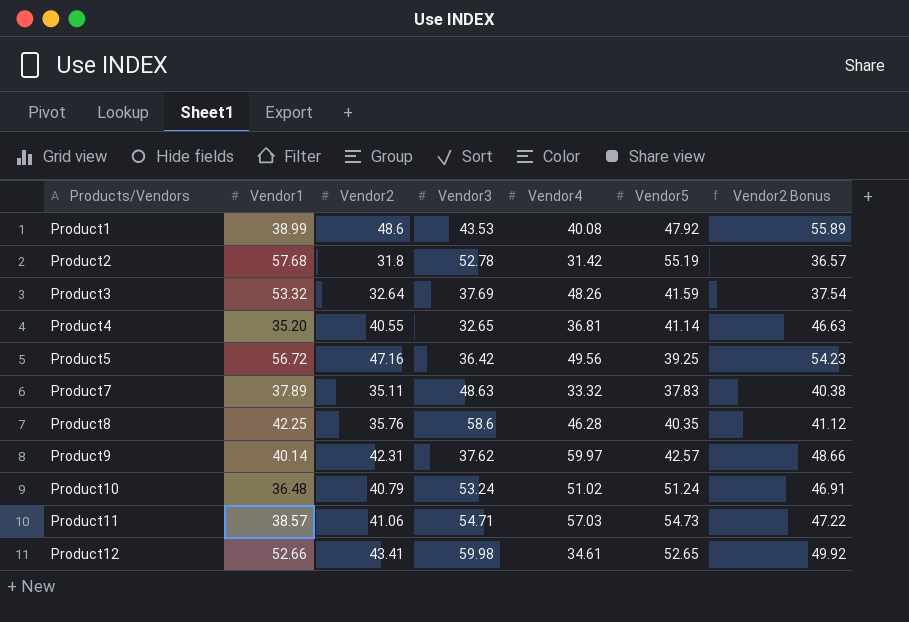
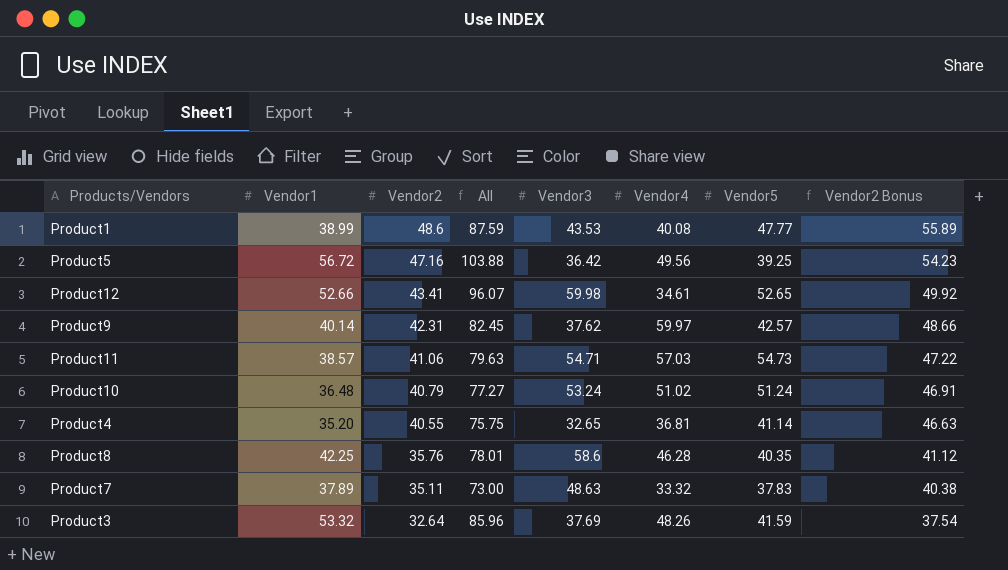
row order: Products/Vendors ascending -> Vendor2 descending
column All | formula: none -> [Vendor1] + [Vendor2]
row Product2: 57.68 | 31.8 | 52.78 | 31.42 | 55.19 | 36.57 -> none
Product1 | Vendor5: 47.92 -> 47.77

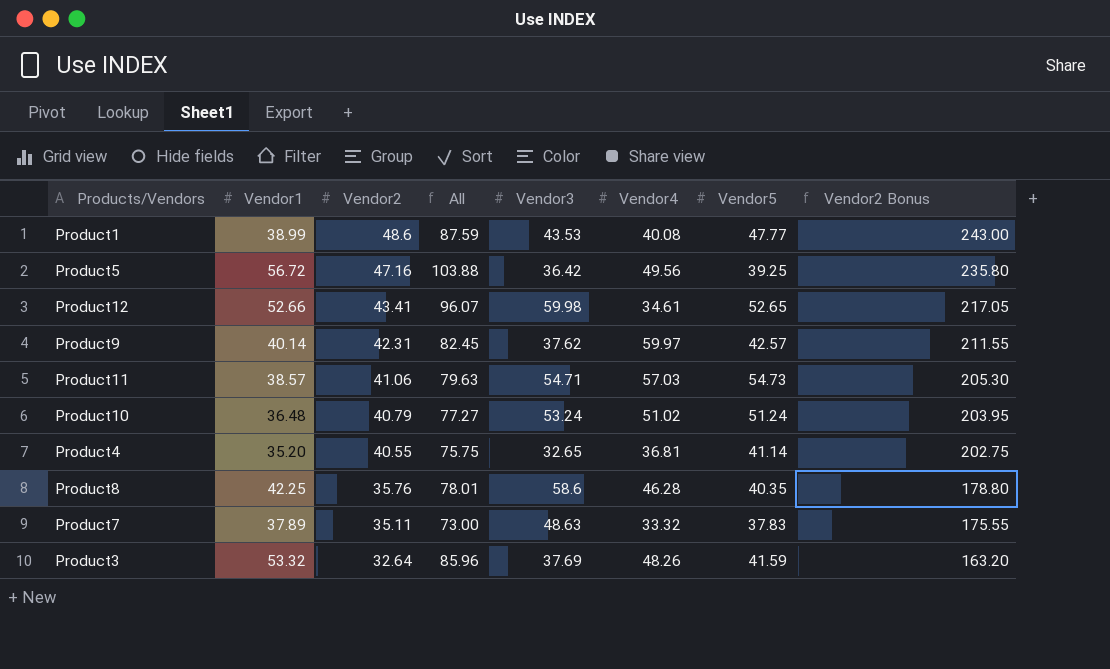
column Vendor2 Bonus | formula: [Vendor2] * 1.15 -> [Vendor2] * 5

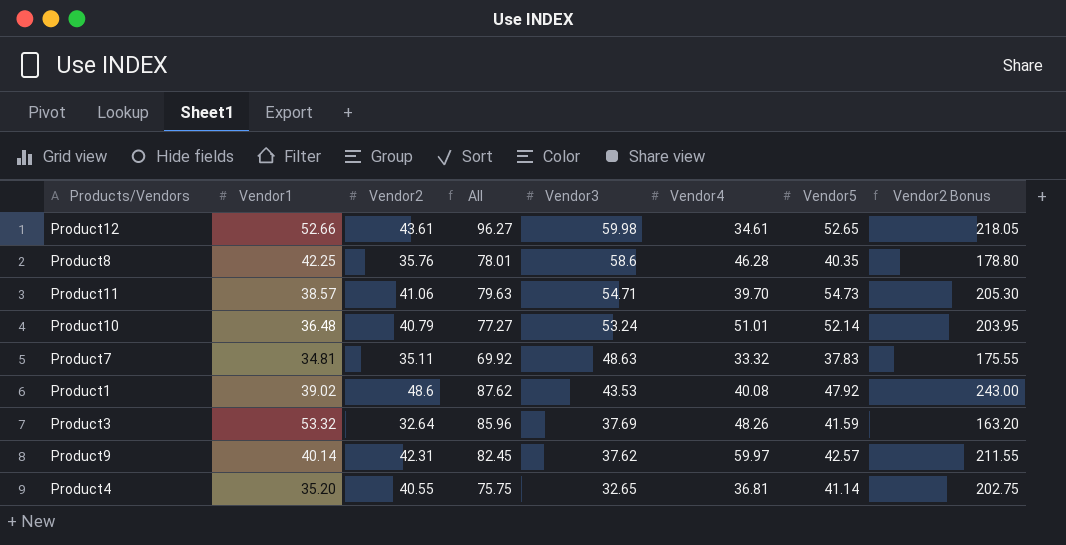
row order: Vendor2 descending -> Vendor3 descending
row Product5: 56.72 | 47.16 | 103.88 | 36.42 | 49.56 | 39.25 | 235.80 -> none
Product12 | Vendor2: 43.41 -> 43.61
Product12 | All: 96.07 -> 96.27
Product12 | Vendor2 Bonus: 217.05 -> 218.05
Product11 | Vendor4: 57.03 -> 39.70
Product10 | Vendor4: 51.02 -> 51.01
Product10 | Vendor5: 51.24 -> 52.14
Product7 | Vendor1: 37.89 -> 34.81
Product7 | All: 73.00 -> 69.92
Product1 | Vendor1: 38.99 -> 39.02
Product1 | All: 87.59 -> 87.62
Product1 | Vendor5: 47.77 -> 47.92

